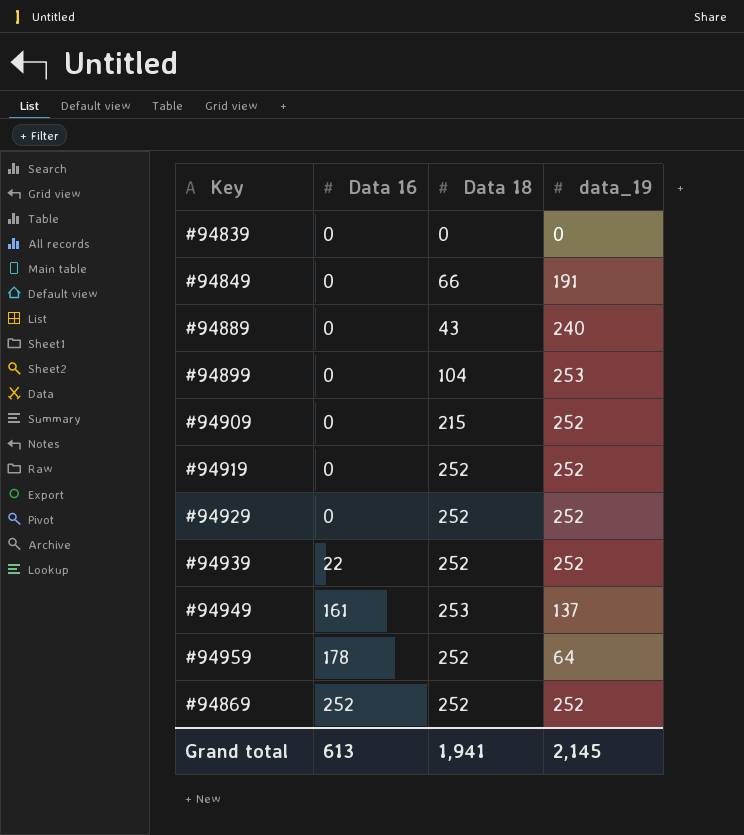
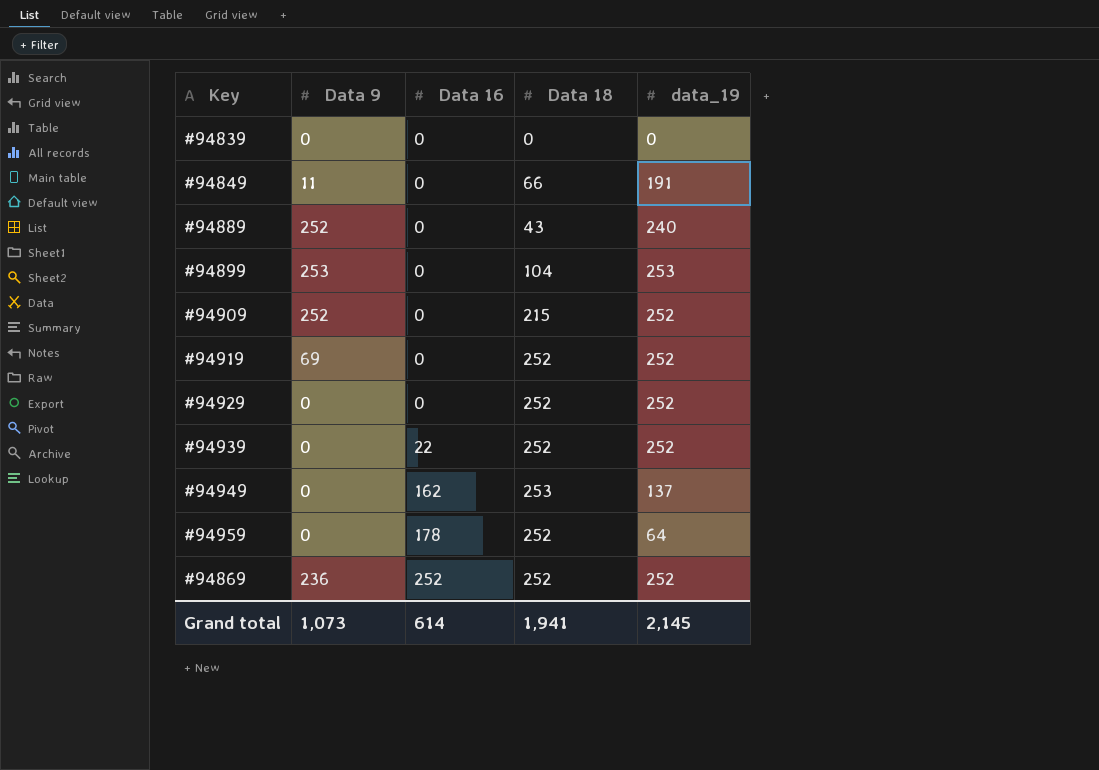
column Data 9 | position: none -> 2
#94949 | Data 16: 161 -> 162
Grand total | Data 16: 613 -> 614

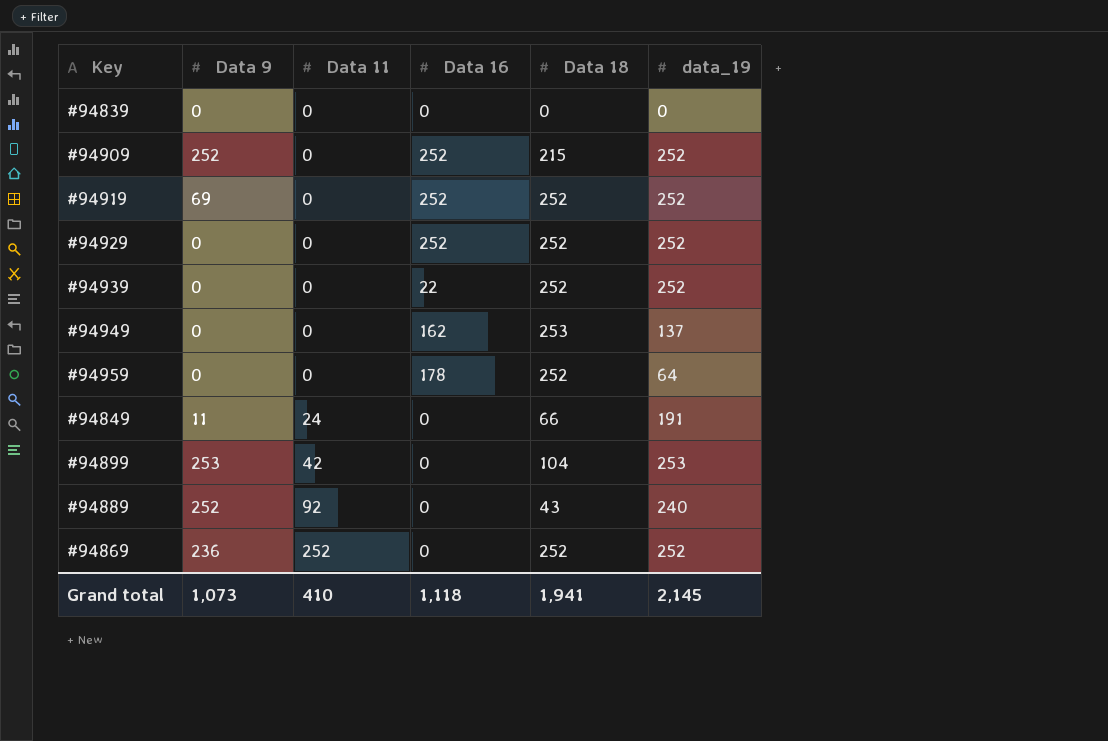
row order: Data 16 ascending -> Data 11 ascending
column Data 11 | position: none -> 3
#94909 | Data 16: 0 -> 252
#94919 | Data 16: 0 -> 252
#94929 | Data 16: 0 -> 252
#94869 | Data 16: 252 -> 0
Grand total | Data 16: 614 -> 1,118

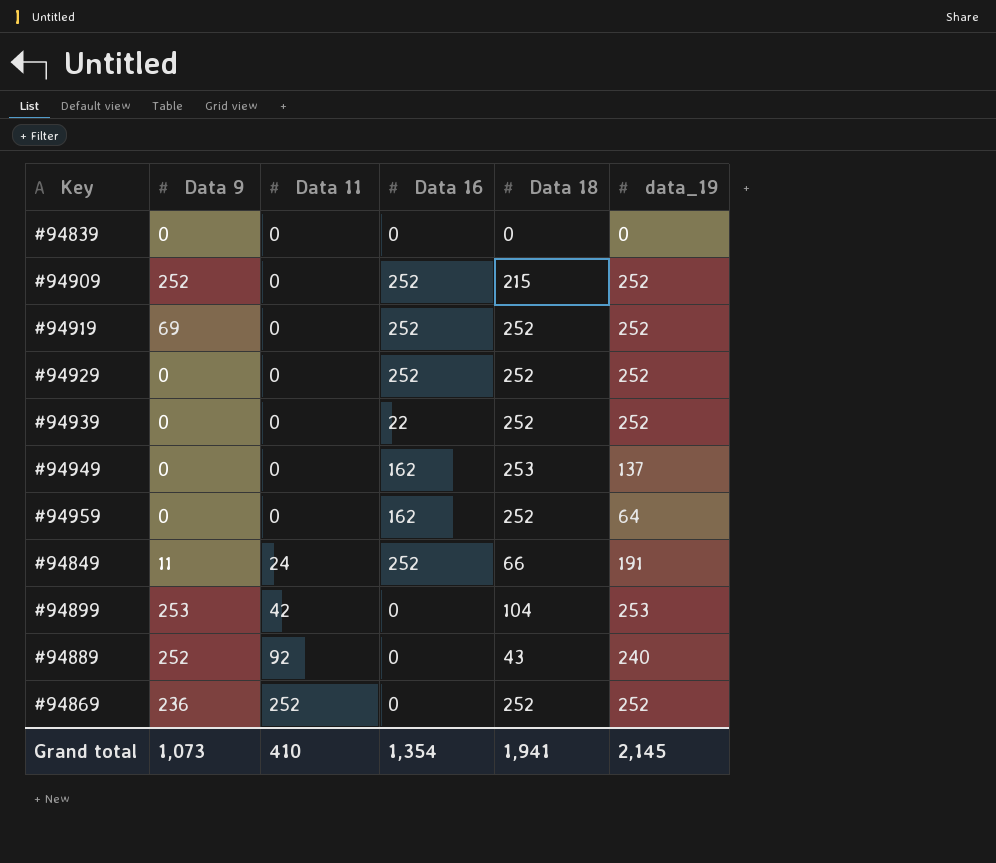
#94959 | Data 16: 178 -> 162
#94849 | Data 16: 0 -> 252
Grand total | Data 16: 1,118 -> 1,354

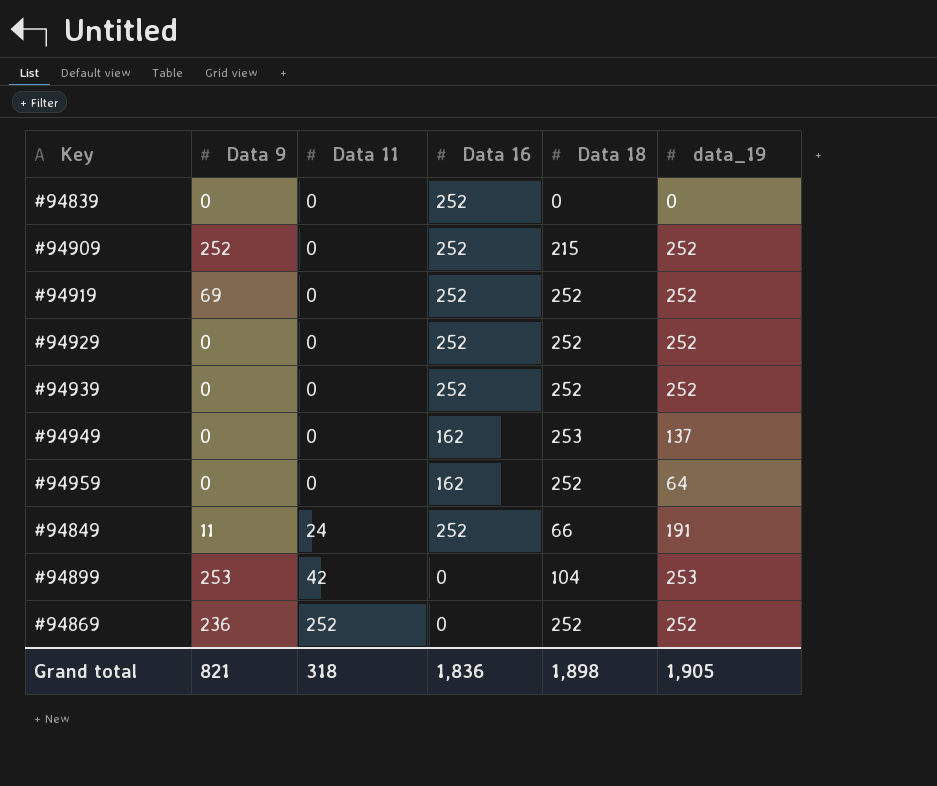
row #94889: 252 | 92 | 0 | 43 | 240 -> none
#94839 | Data 16: 0 -> 252
#94939 | Data 16: 22 -> 252
Grand total | Data 9: 1,073 -> 821
Grand total | Data 11: 410 -> 318
Grand total | Data 16: 1,354 -> 1,836
Grand total | Data 18: 1,941 -> 1,898
Grand total | data_19: 2,145 -> 1,905

